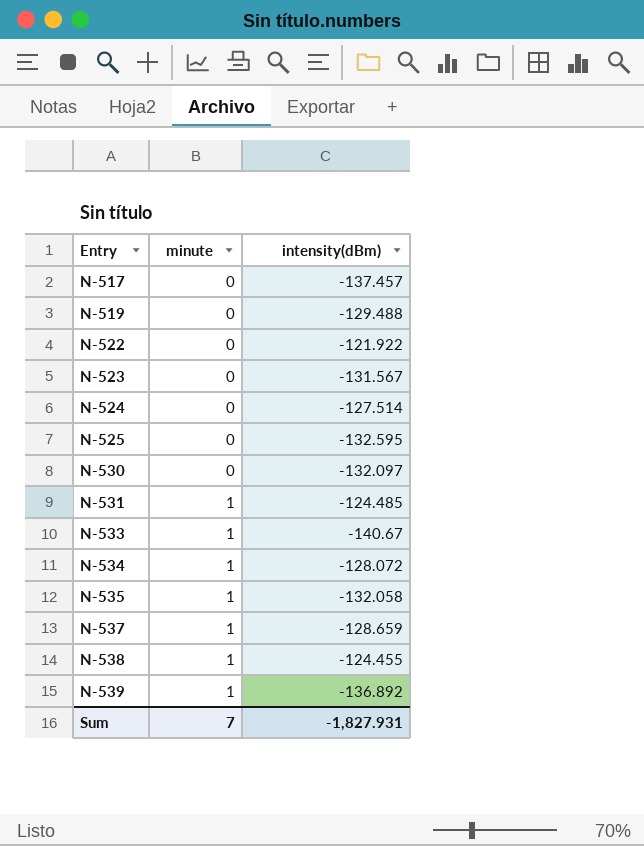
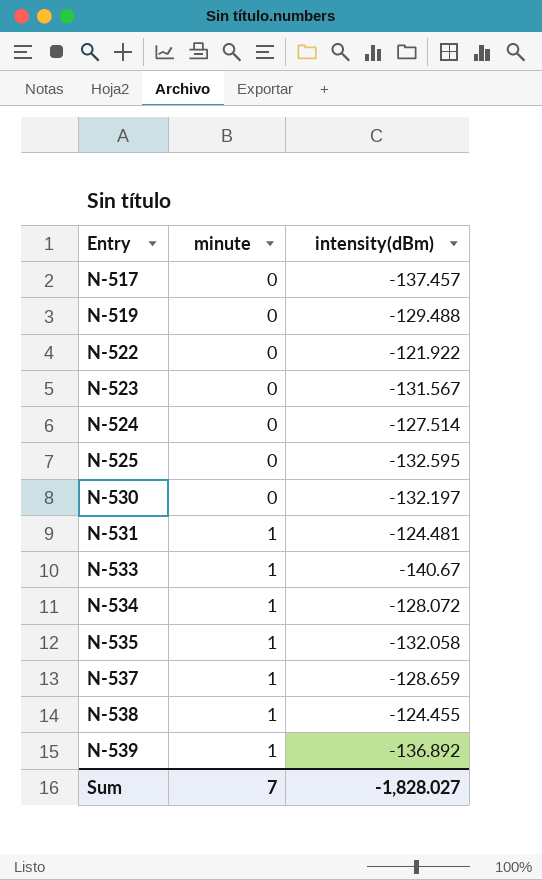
N-530 | intensity(dBm): -132.097 -> -132.197
N-531 | intensity(dBm): -124.485 -> -124.481
Sum | intensity(dBm): -1,827.931 -> -1,828.027

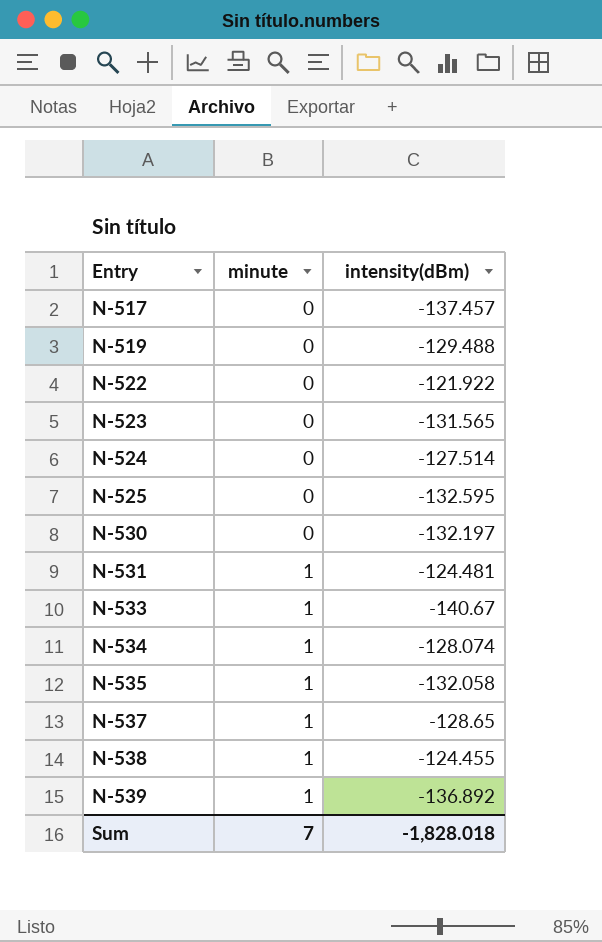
N-523 | intensity(dBm): -131.567 -> -131.565
N-534 | intensity(dBm): -128.072 -> -128.074
N-537 | intensity(dBm): -128.659 -> -128.65
Sum | intensity(dBm): -1,828.027 -> -1,828.018

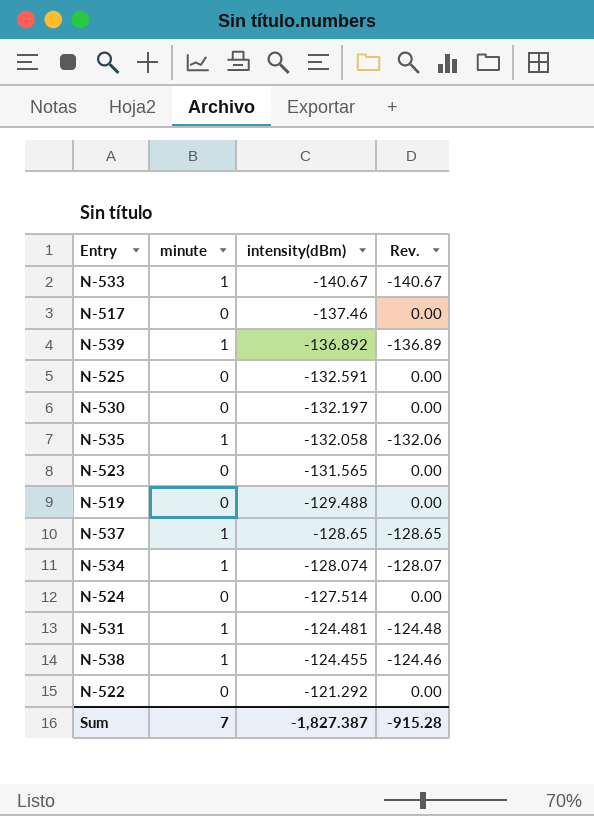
row order: Entry ascending -> intensity(dBm) ascending
column Rev. | formula: none -> [minute] * [intensity(dBm)]
N-517 | intensity(dBm): -137.457 -> -137.46
N-525 | intensity(dBm): -132.595 -> -132.591
N-522 | intensity(dBm): -121.922 -> -121.292
Sum | intensity(dBm): -1,828.018 -> -1,827.387

